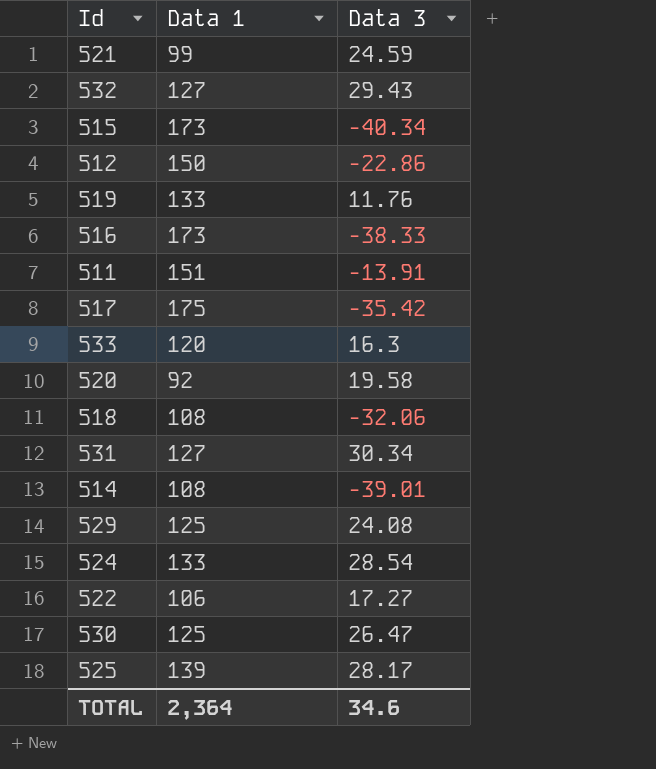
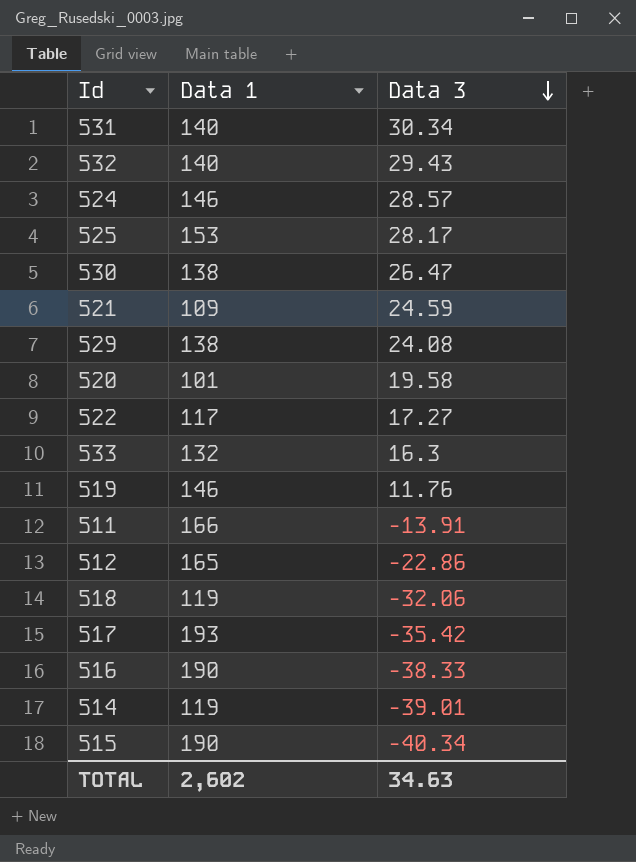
row order: none -> Data 3 descending
531 | Data 1: 127 -> 140
532 | Data 1: 127 -> 140
524 | Data 1: 133 -> 146
524 | Data 3: 28.54 -> 28.57
525 | Data 1: 139 -> 153
530 | Data 1: 125 -> 138
521 | Data 1: 99 -> 109
529 | Data 1: 125 -> 138
520 | Data 1: 92 -> 101
522 | Data 1: 106 -> 117
533 | Data 1: 120 -> 132
519 | Data 1: 133 -> 146
511 | Data 1: 151 -> 166
512 | Data 1: 150 -> 165
518 | Data 1: 108 -> 119
517 | Data 1: 175 -> 193
516 | Data 1: 173 -> 190
514 | Data 1: 108 -> 119
515 | Data 1: 173 -> 190
TOTAL | Data 1: 2,364 -> 2,602
TOTAL | Data 3: 34.6 -> 34.63

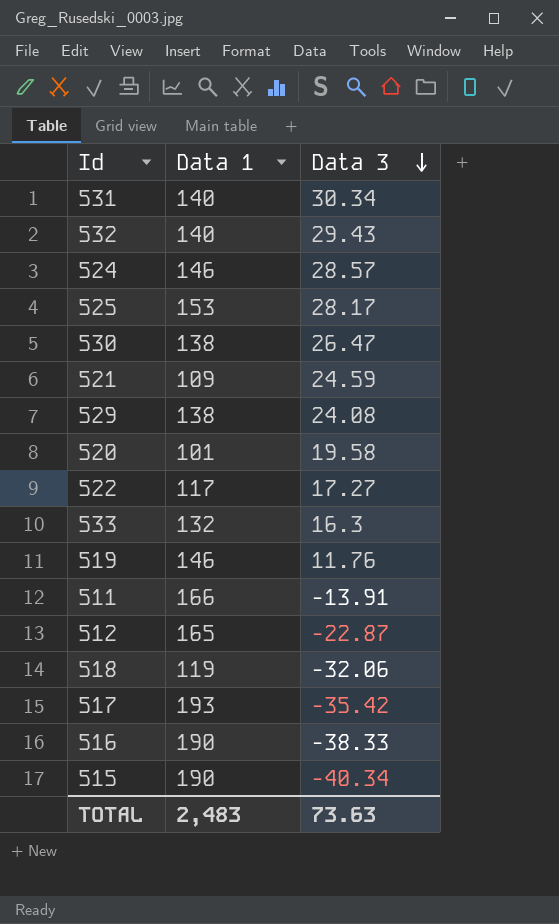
row 514: 119 | -39.01 -> none
512 | Data 3: -22.86 -> -22.87
TOTAL | Data 1: 2,602 -> 2,483
TOTAL | Data 3: 34.63 -> 73.63

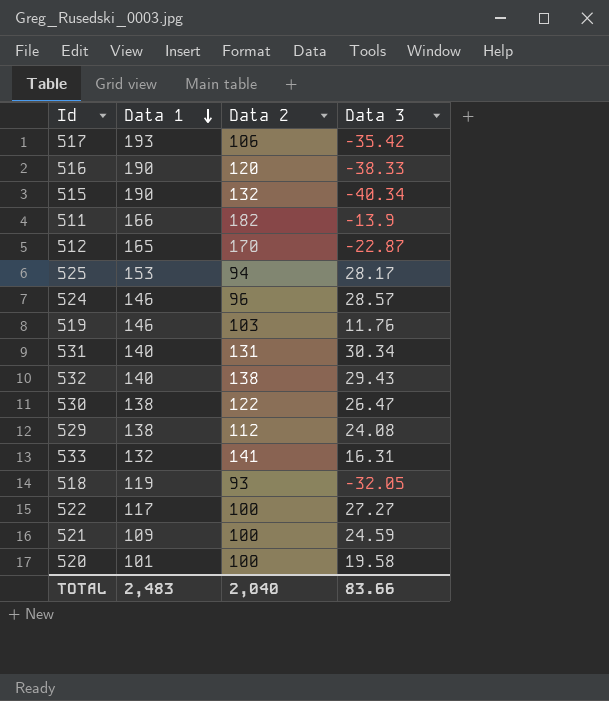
row order: Data 3 descending -> Data 1 descending
column Data 2 | position: none -> 3
511 | Data 3: -13.91 -> -13.9
533 | Data 3: 16.3 -> 16.31
518 | Data 3: -32.06 -> -32.05
522 | Data 3: 17.27 -> 27.27
TOTAL | Data 3: 73.63 -> 83.66

